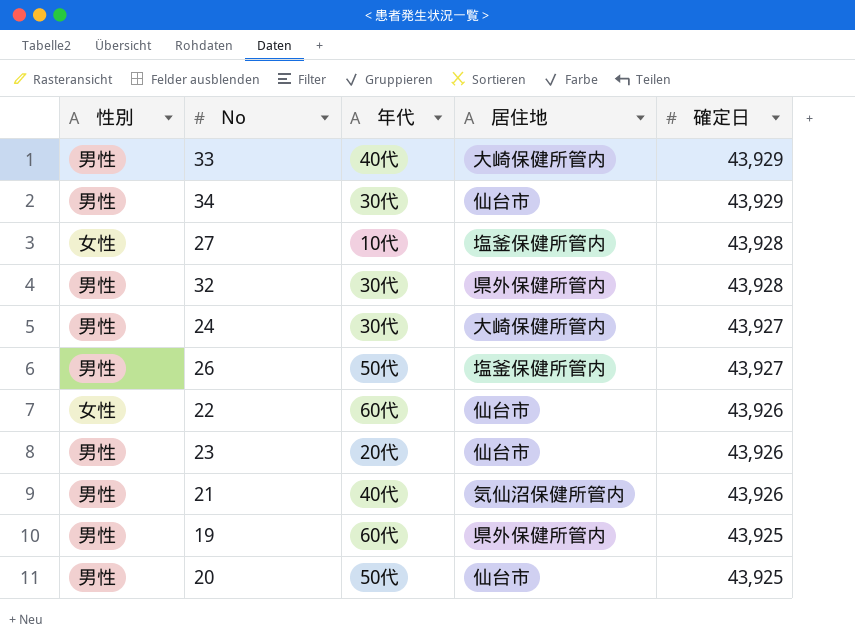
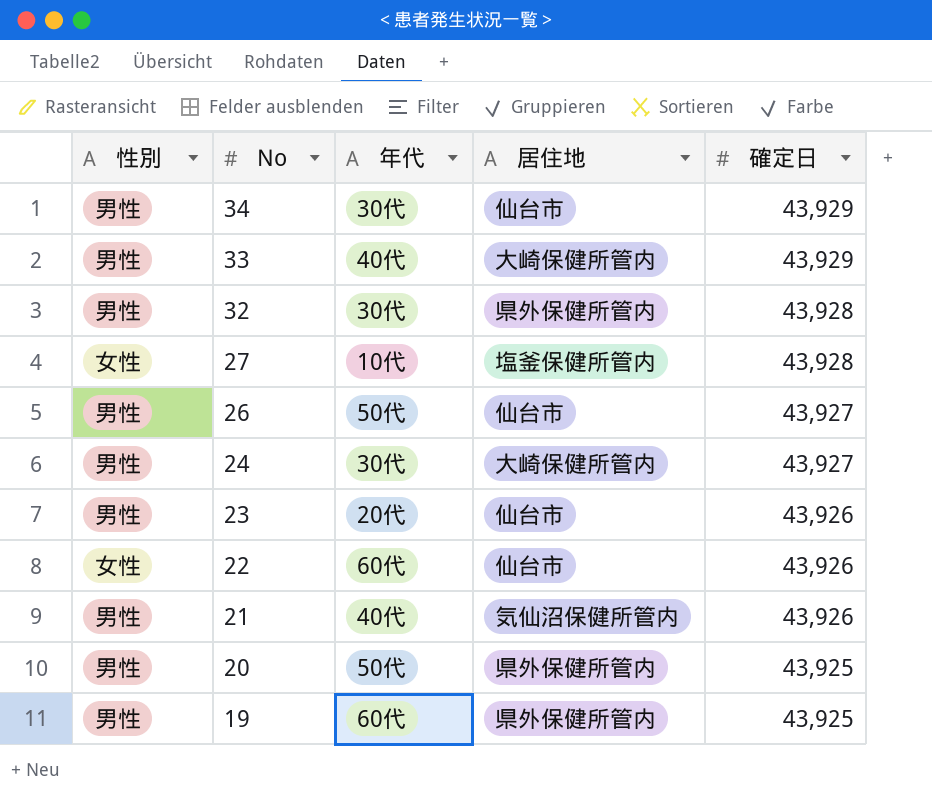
row order: 確定日 descending -> No descending
26 | 居住地: 塩釜保健所管内 -> 仙台市
20 | 居住地: 仙台市 -> 県外保健所管内

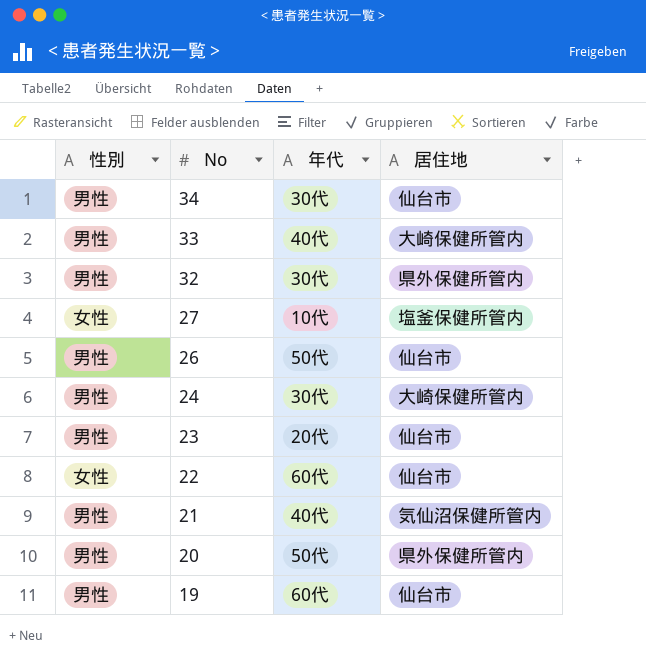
column 確定日 | position: 5 -> none
19 | 居住地: 県外保健所管内 -> 仙台市

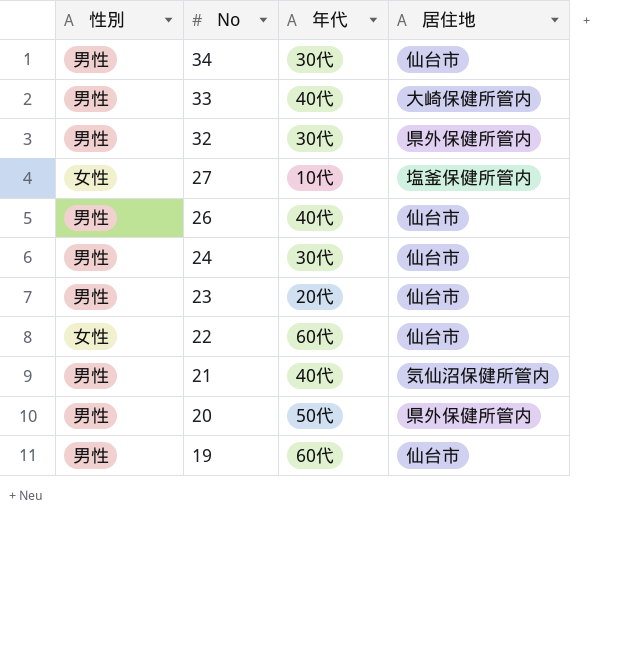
26 | 年代: 50代 -> 40代
24 | 居住地: 大崎保健所管内 -> 仙台市

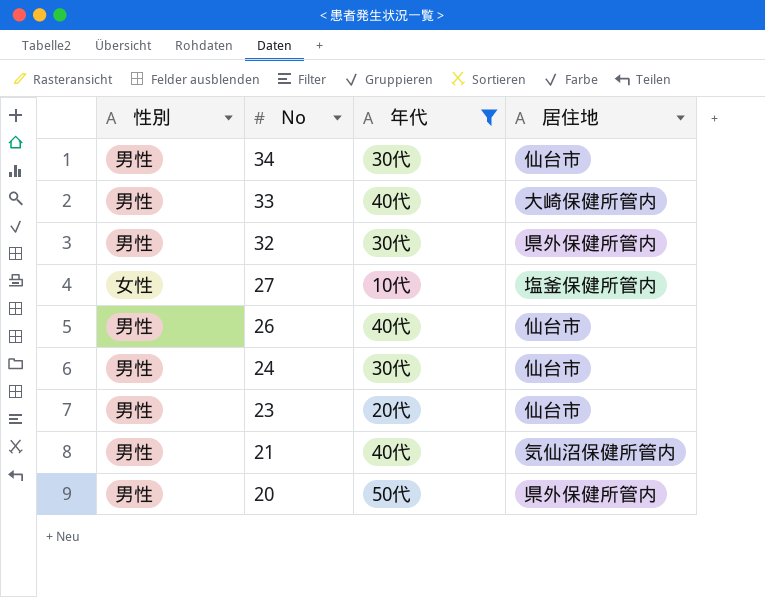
filter: none -> 年代 != 60代

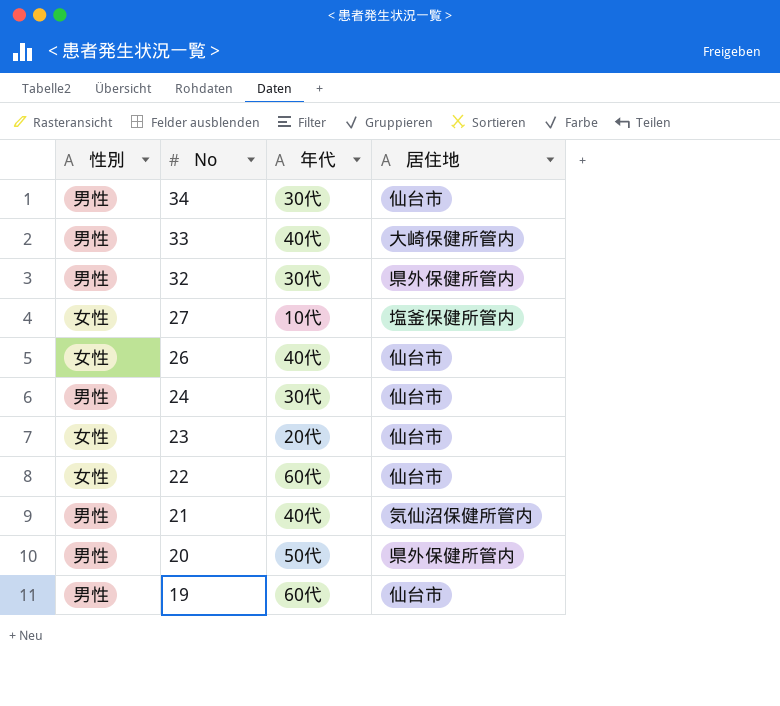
filter: 年代 != 60代 -> none
26 | 性別: 男性 -> 女性
23 | 性別: 男性 -> 女性

